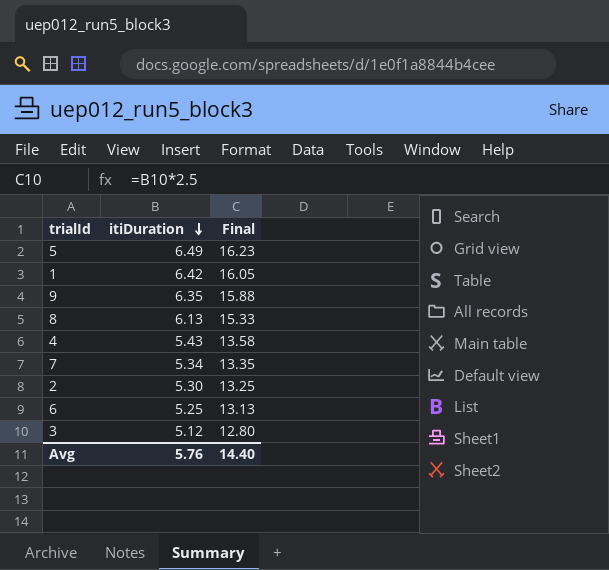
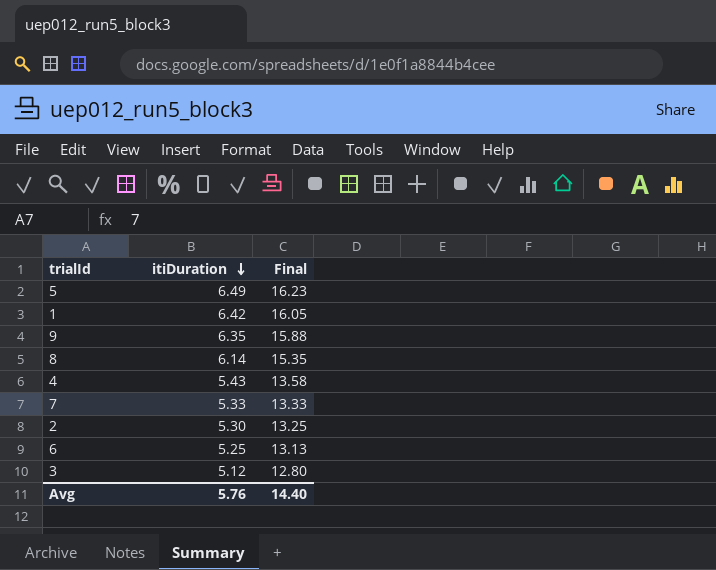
8 | itiDuration: 6.13 -> 6.14
8 | Final: 15.33 -> 15.35
7 | itiDuration: 5.34 -> 5.33
7 | Final: 13.35 -> 13.33

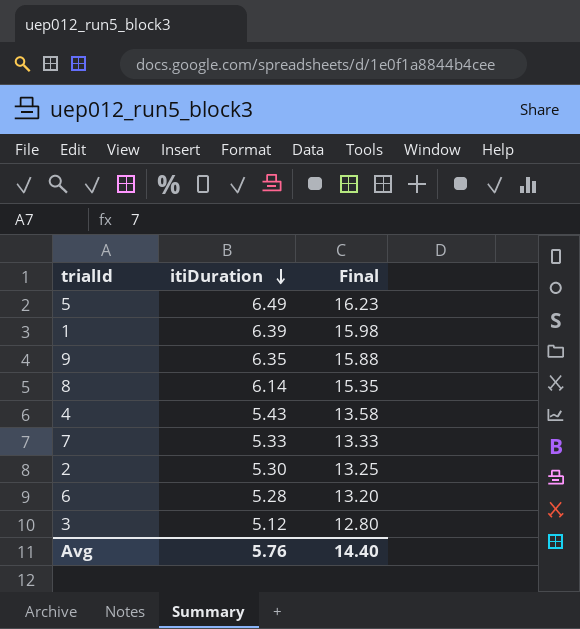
1 | itiDuration: 6.42 -> 6.39
1 | Final: 16.05 -> 15.98
6 | itiDuration: 5.25 -> 5.28
6 | Final: 13.13 -> 13.20

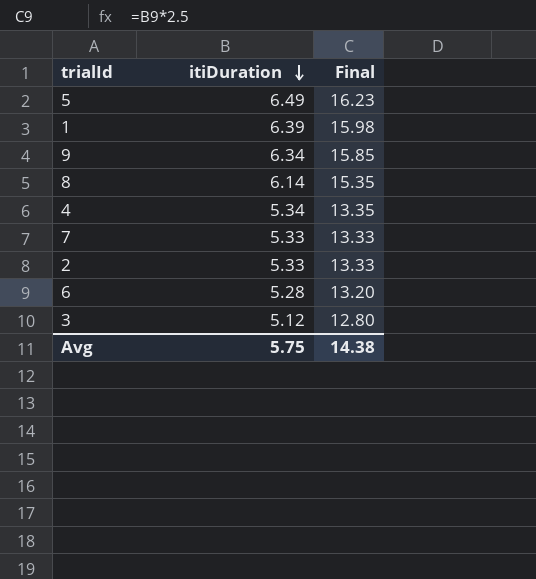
9 | itiDuration: 6.35 -> 6.34
9 | Final: 15.88 -> 15.85
4 | itiDuration: 5.43 -> 5.34
4 | Final: 13.58 -> 13.35
2 | itiDuration: 5.30 -> 5.33
2 | Final: 13.25 -> 13.33
Avg | itiDuration: 5.76 -> 5.75
Avg | Final: 14.40 -> 14.38

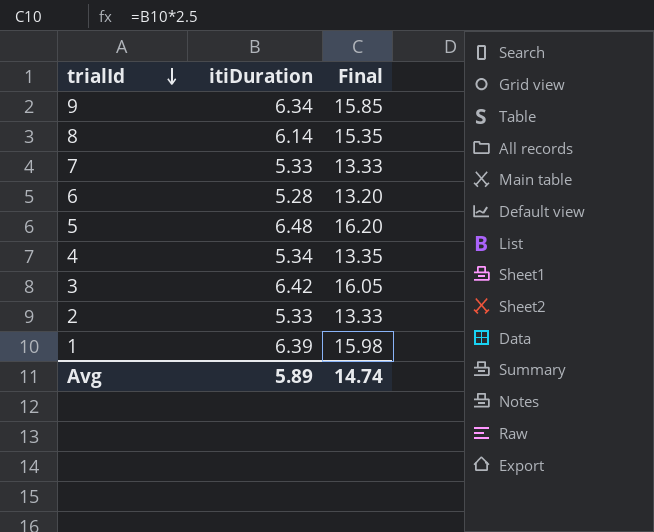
row order: itiDuration descending -> trialId descending
5 | itiDuration: 6.49 -> 6.48
5 | Final: 16.23 -> 16.20
3 | itiDuration: 5.12 -> 6.42
3 | Final: 12.80 -> 16.05
Avg | itiDuration: 5.75 -> 5.89
Avg | Final: 14.38 -> 14.74

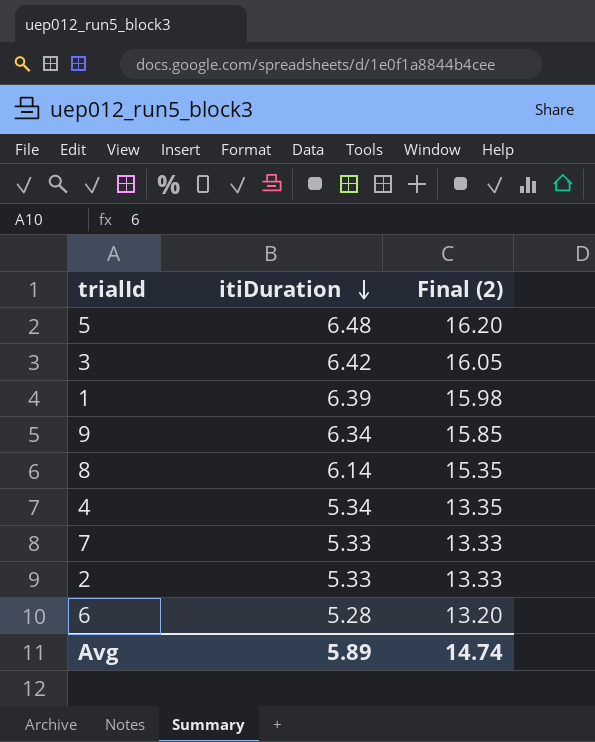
row order: trialId descending -> itiDuration descending
column name: Final -> Final (2)

